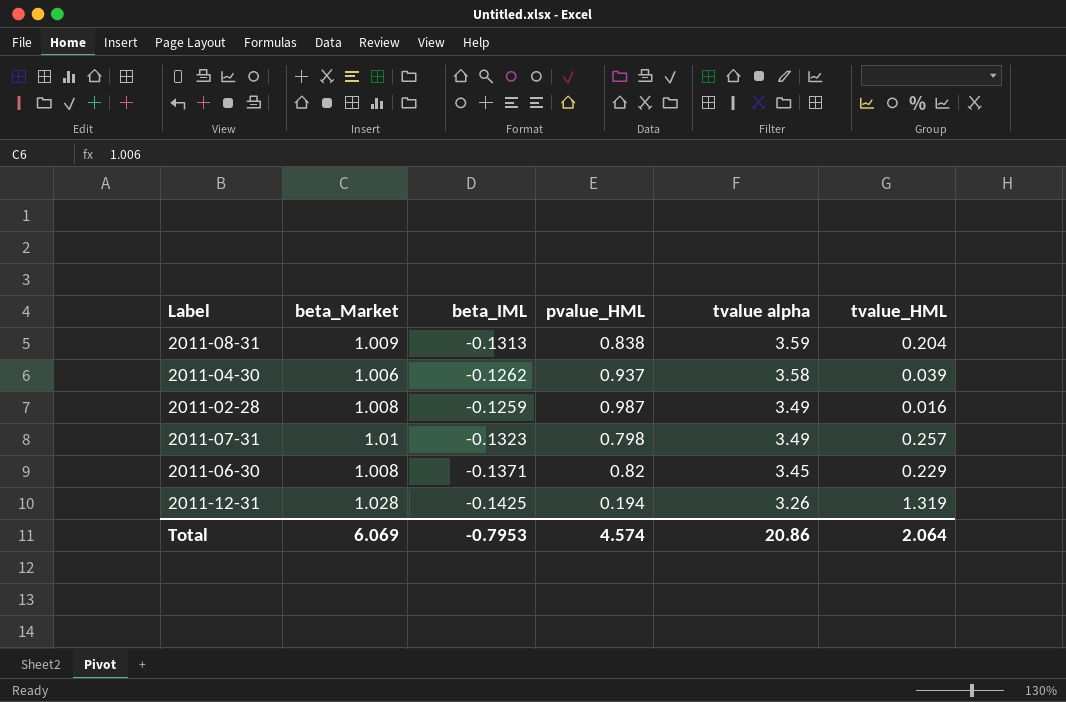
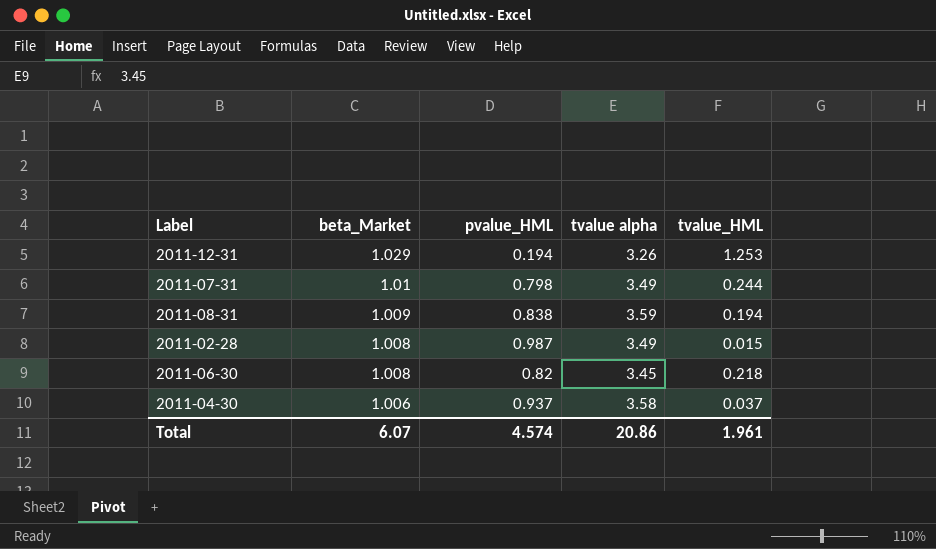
row order: tvalue alpha descending -> beta_Market descending
column beta_IML | position: 3 -> none
2011-12-31 | beta_Market: 1.028 -> 1.029
2011-12-31 | tvalue_HML: 1.319 -> 1.253
2011-07-31 | tvalue_HML: 0.257 -> 0.244
2011-08-31 | tvalue_HML: 0.204 -> 0.194
2011-02-28 | tvalue_HML: 0.016 -> 0.015
2011-06-30 | tvalue_HML: 0.229 -> 0.218
2011-04-30 | tvalue_HML: 0.039 -> 0.037
Total | beta_Market: 6.069 -> 6.07
Total | tvalue_HML: 2.064 -> 1.961

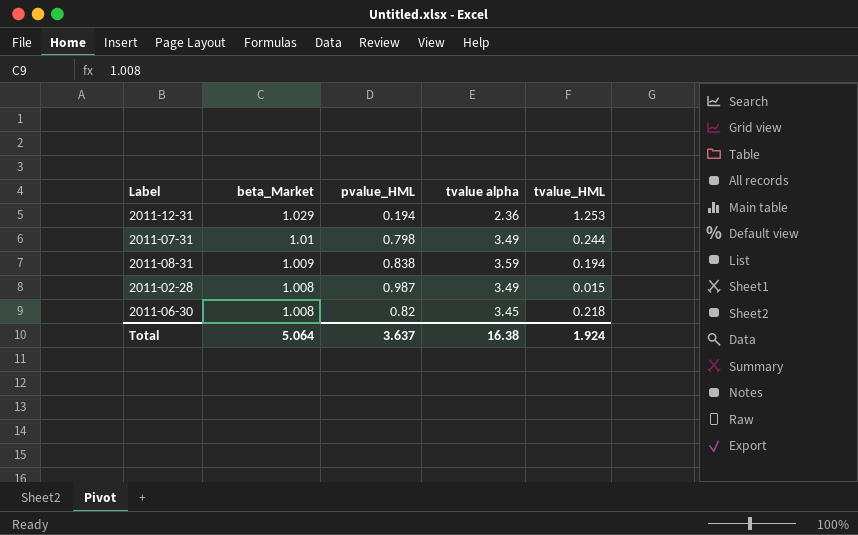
row 2011-04-30: 1.006 | 0.937 | 3.58 | 0.037 -> none
2011-12-31 | tvalue alpha: 3.26 -> 2.36
Total | beta_Market: 6.07 -> 5.064
Total | pvalue_HML: 4.574 -> 3.637
Total | tvalue alpha: 20.86 -> 16.38
Total | tvalue_HML: 1.961 -> 1.924

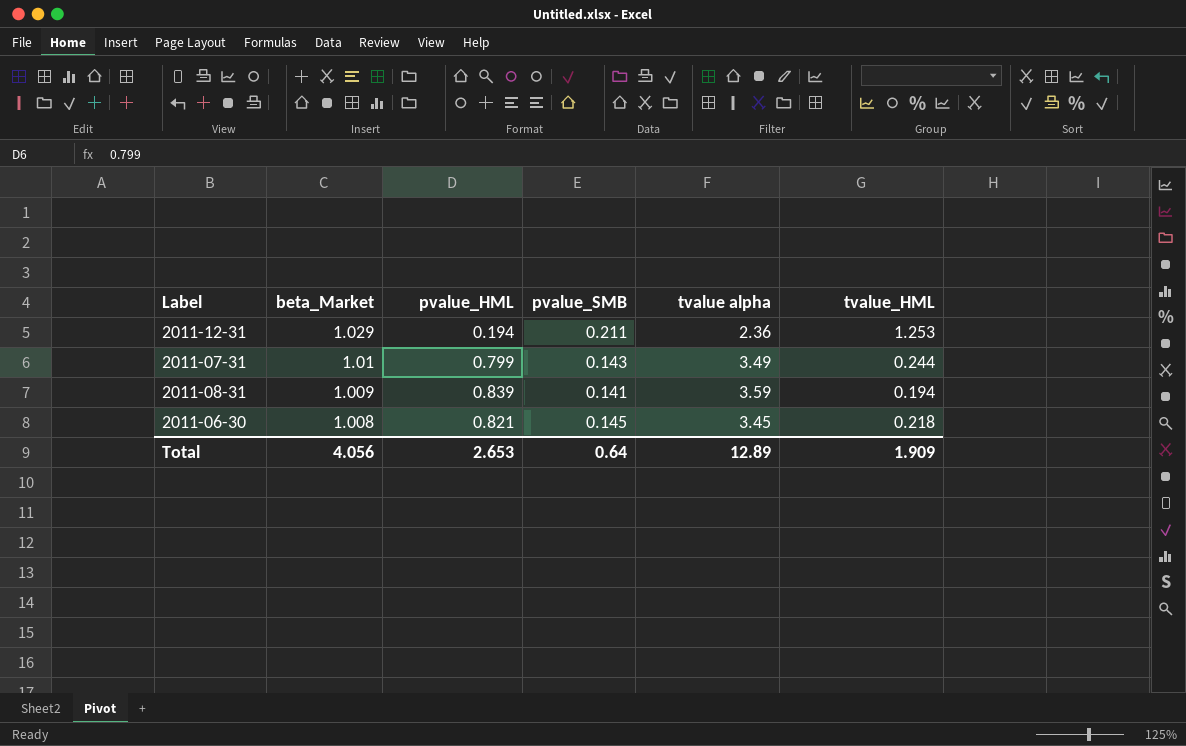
column pvalue_SMB | position: none -> 4
row 2011-02-28: 1.008 | 0.987 | 3.49 | 0.015 -> none
2011-07-31 | pvalue_HML: 0.798 -> 0.799
2011-08-31 | pvalue_HML: 0.838 -> 0.839
2011-06-30 | pvalue_HML: 0.82 -> 0.821
Total | beta_Market: 5.064 -> 4.056
Total | pvalue_HML: 3.637 -> 2.653
Total | tvalue alpha: 16.38 -> 12.89
Total | tvalue_HML: 1.924 -> 1.909

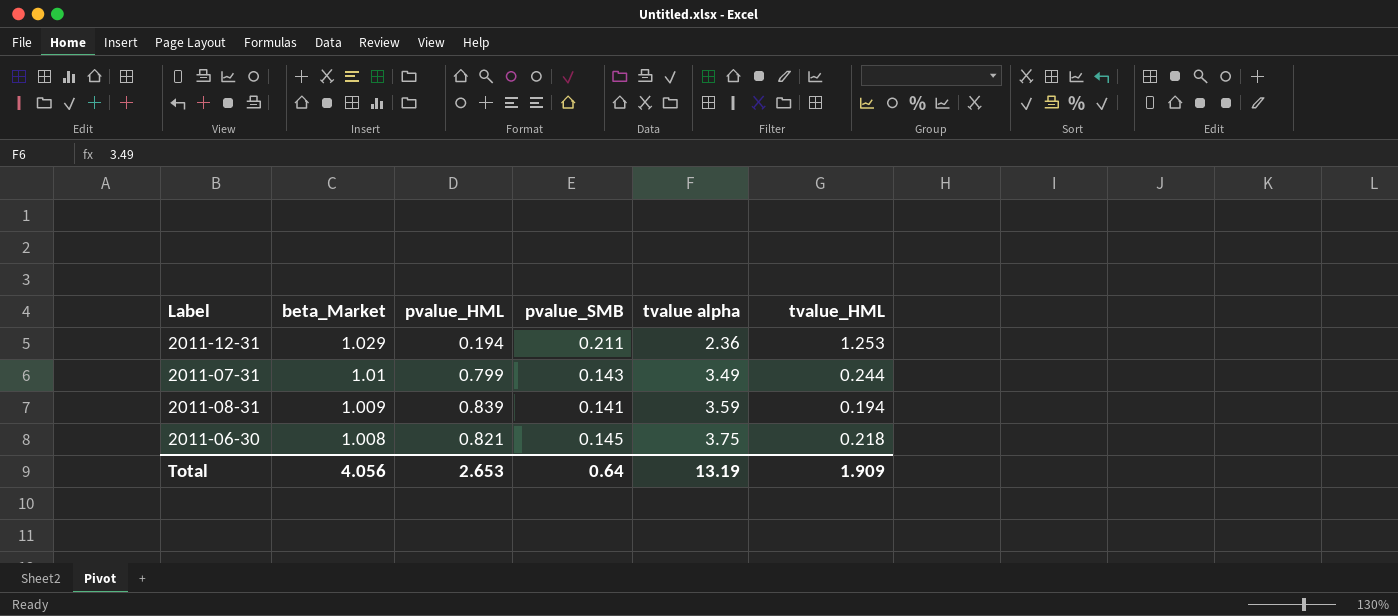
2011-06-30 | tvalue alpha: 3.45 -> 3.75
Total | tvalue alpha: 12.89 -> 13.19

